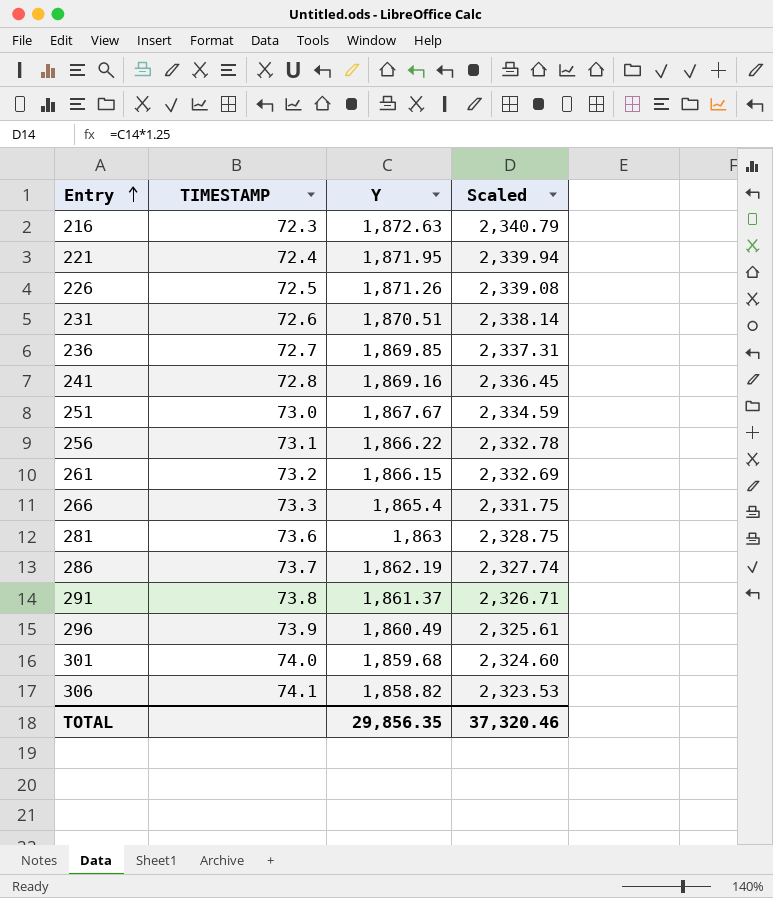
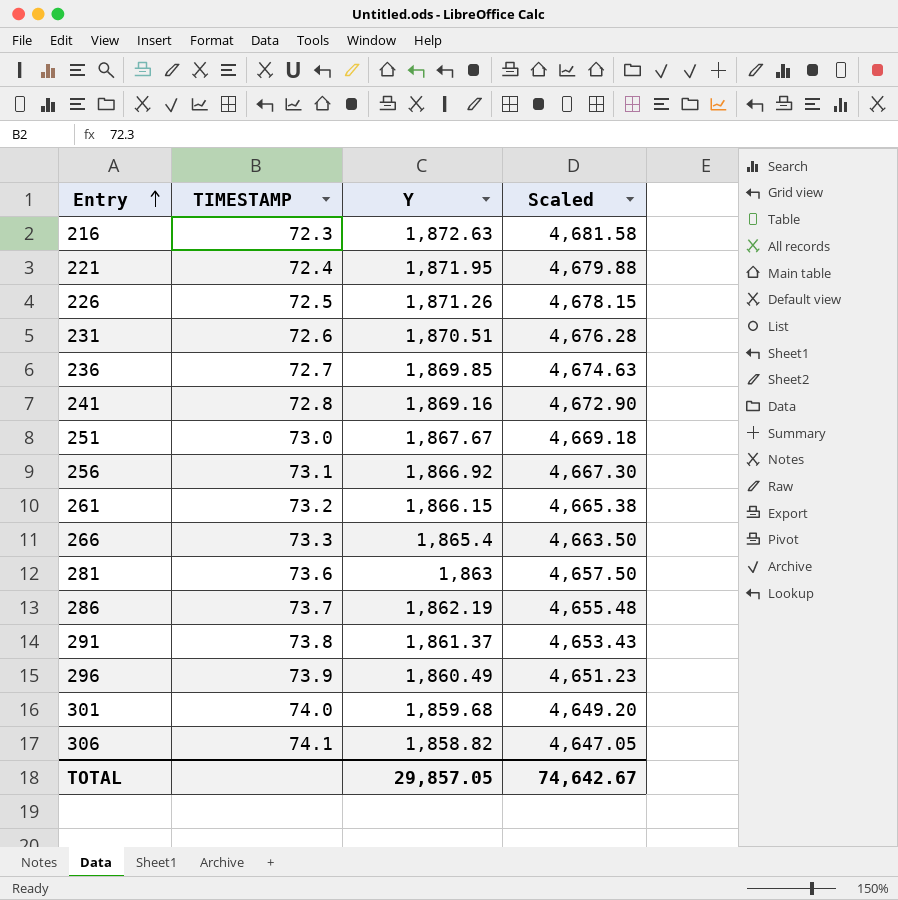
column Scaled | formula: [Y] * 1.25 -> [Y] * 2.5
256 | Y: 1,866.22 -> 1,866.92
TOTAL | Y: 29,856.35 -> 29,857.05
TOTAL | Scaled: 37,320.46 -> 74,642.67

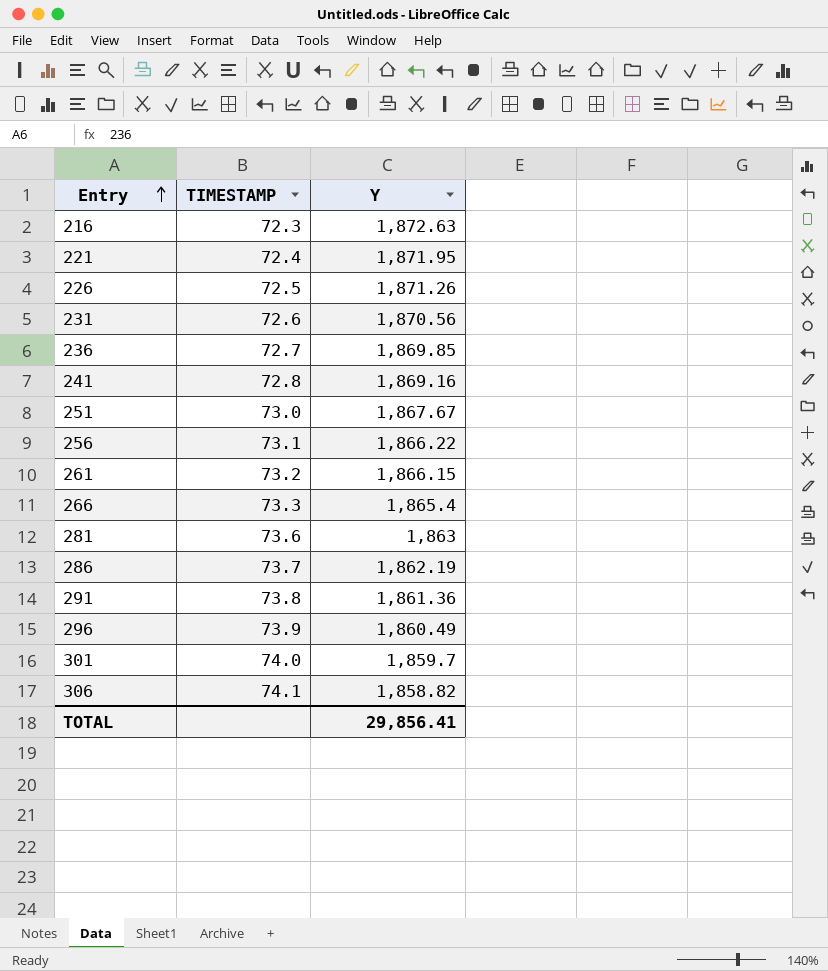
column Scaled | formula: [Y] * 2.5 -> none
231 | Y: 1,870.51 -> 1,870.56
256 | Y: 1,866.92 -> 1,866.22
291 | Y: 1,861.37 -> 1,861.36
301 | Y: 1,859.68 -> 1,859.7
TOTAL | Y: 29,857.05 -> 29,856.41

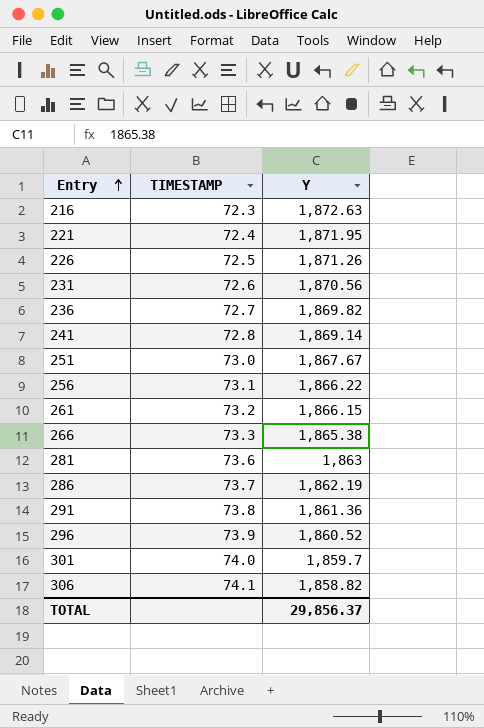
236 | Y: 1,869.85 -> 1,869.82
241 | Y: 1,869.16 -> 1,869.14
266 | Y: 1,865.4 -> 1,865.38
296 | Y: 1,860.49 -> 1,860.52
TOTAL | Y: 29,856.41 -> 29,856.37

